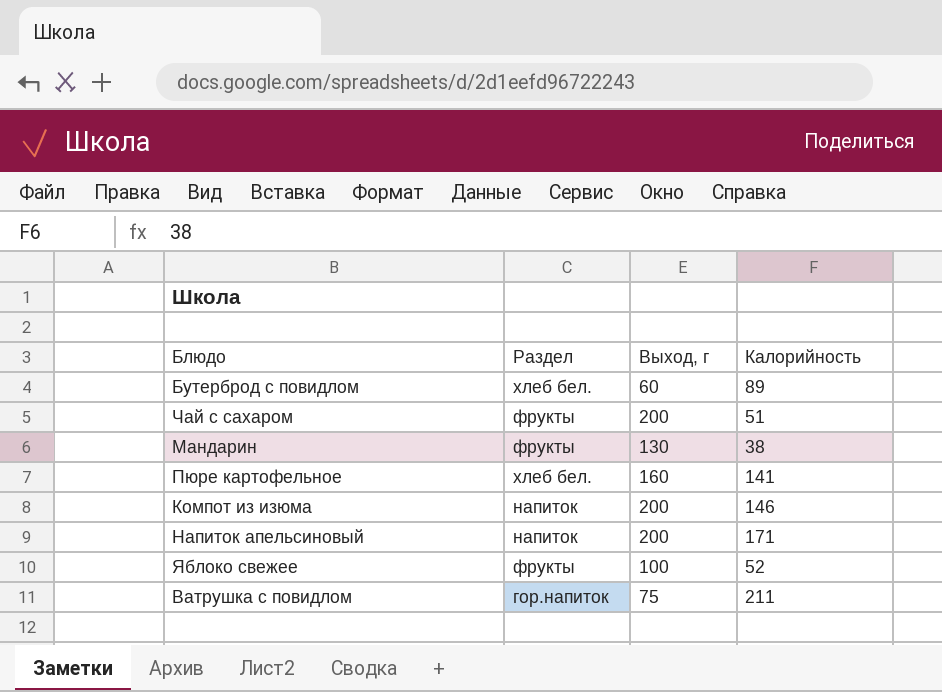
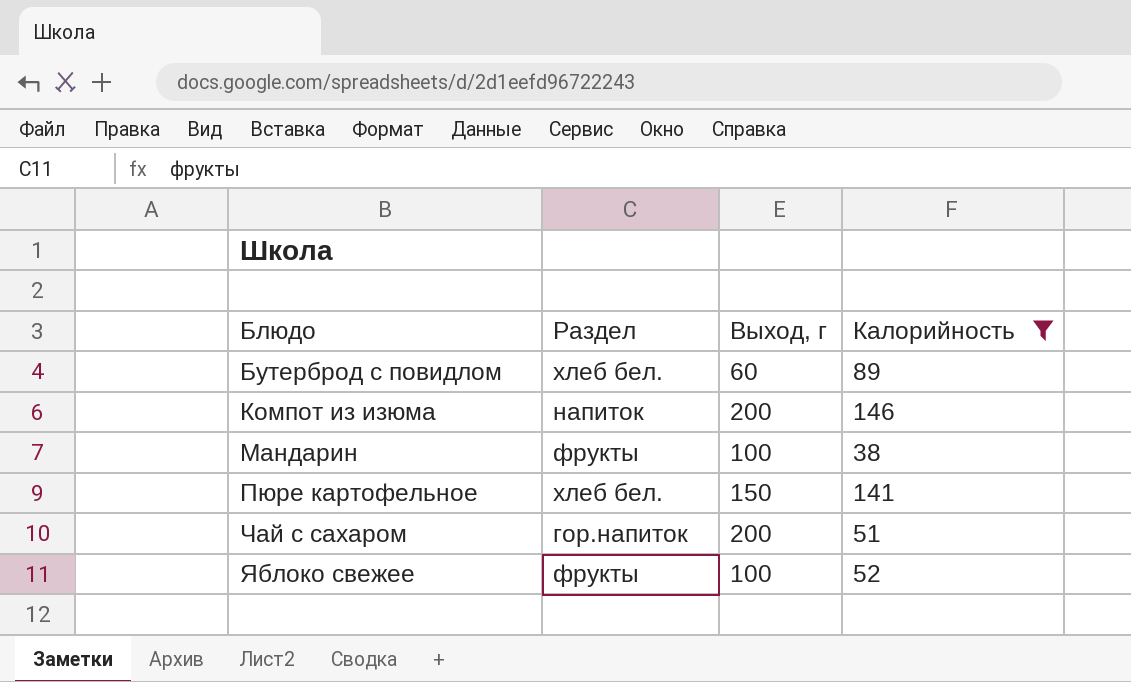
filter: none -> Калорийность <= 146
row order: none -> Блюдо ascending
Мандарин | Выход, г: 130 -> 100
Пюре картофельное | Выход, г: 160 -> 150
Чай с сахаром | Раздел: фрукты -> гор.напиток

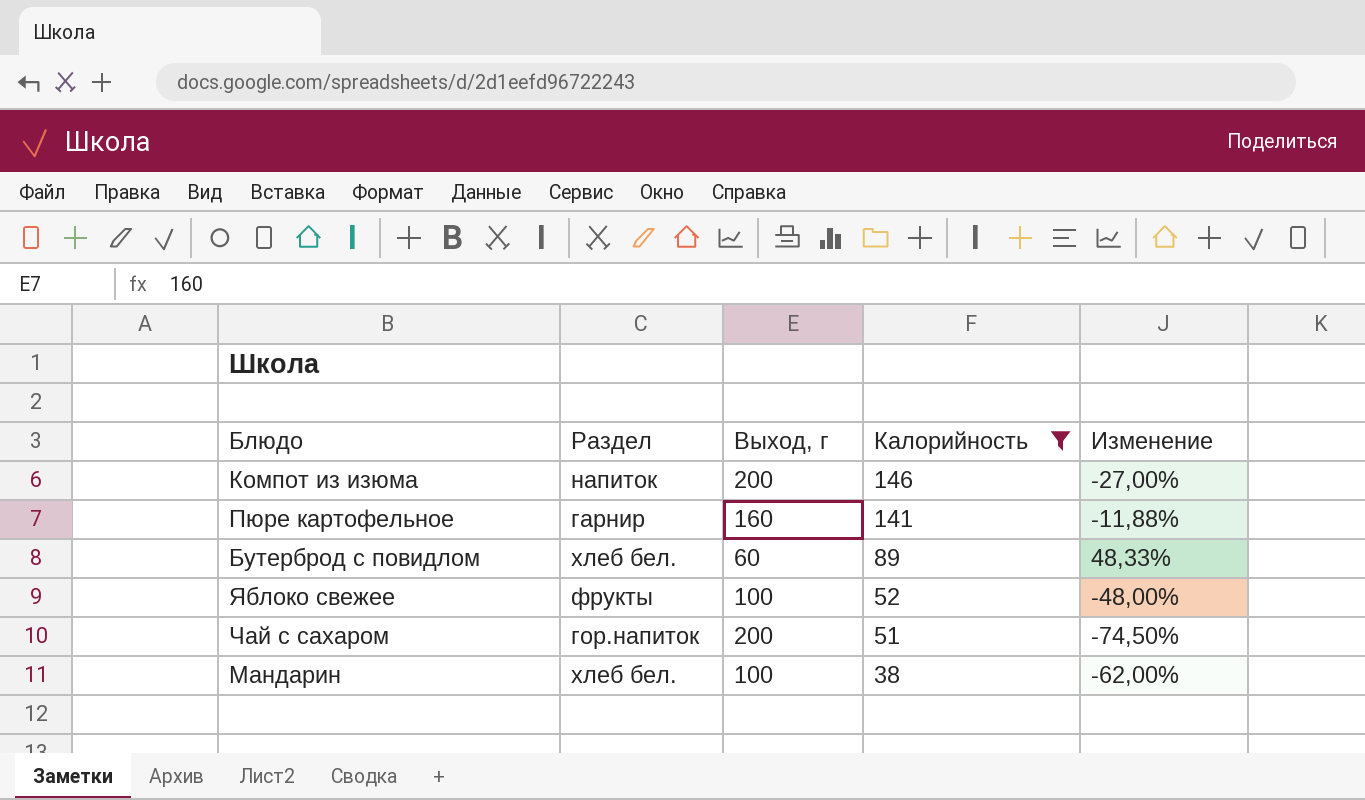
row order: Блюдо ascending -> Калорийность descending
column Изменение | formula: none -> ([Калорийность] - [Выход, г]) / [Выход, г]
Пюре картофельное | Раздел: хлеб бел. -> гарнир
Пюре картофельное | Выход, г: 150 -> 160
Мандарин | Раздел: фрукты -> хлеб бел.

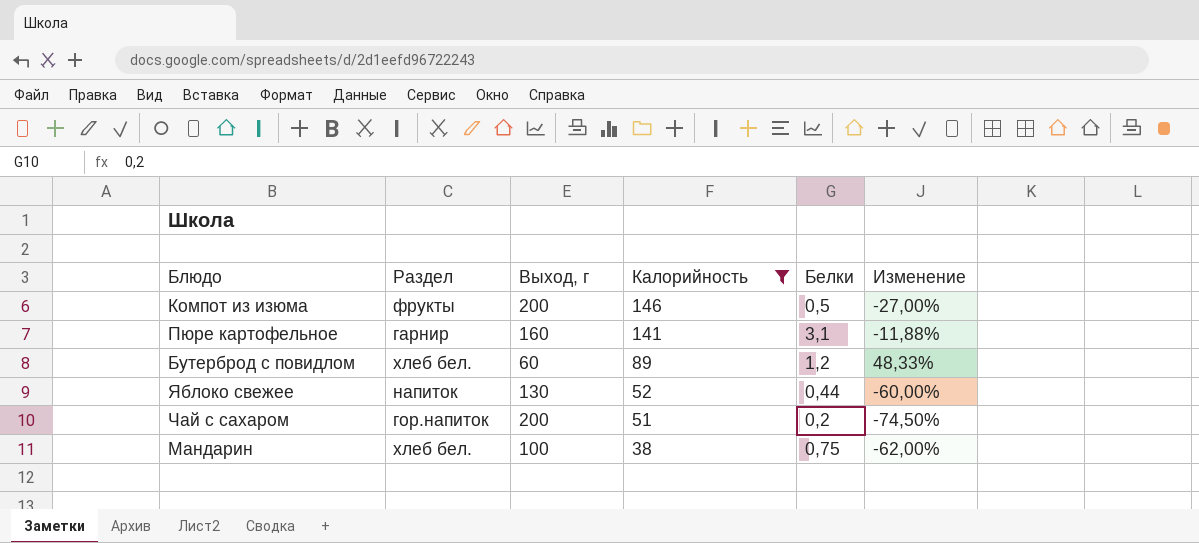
column Белки | position: none -> 5
Компот из изюма | Раздел: напиток -> фрукты
Яблоко свежее | Раздел: фрукты -> напиток
Яблоко свежее | Выход, г: 100 -> 130
Яблоко свежее | Изменение: -48,00% -> -60,00%

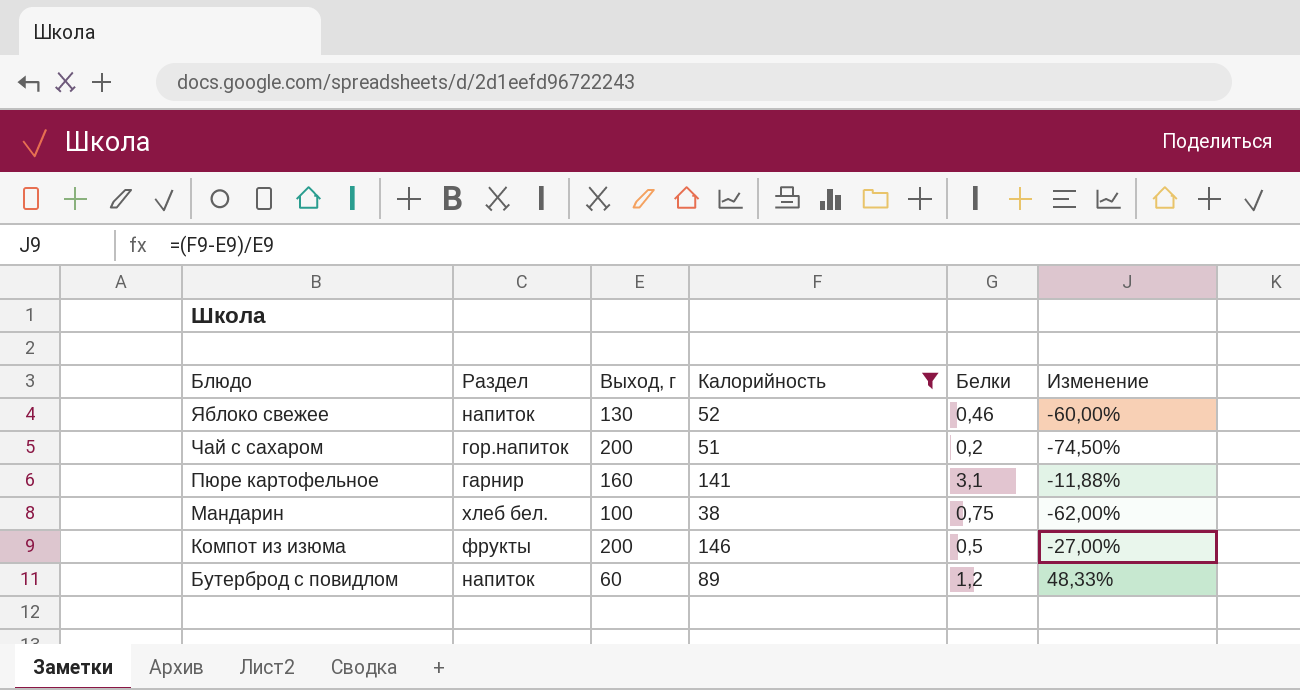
row order: Калорийность descending -> Блюдо descending
Яблоко свежее | Белки: 0,44 -> 0,46
Бутерброд с повидлом | Раздел: хлеб бел. -> напиток

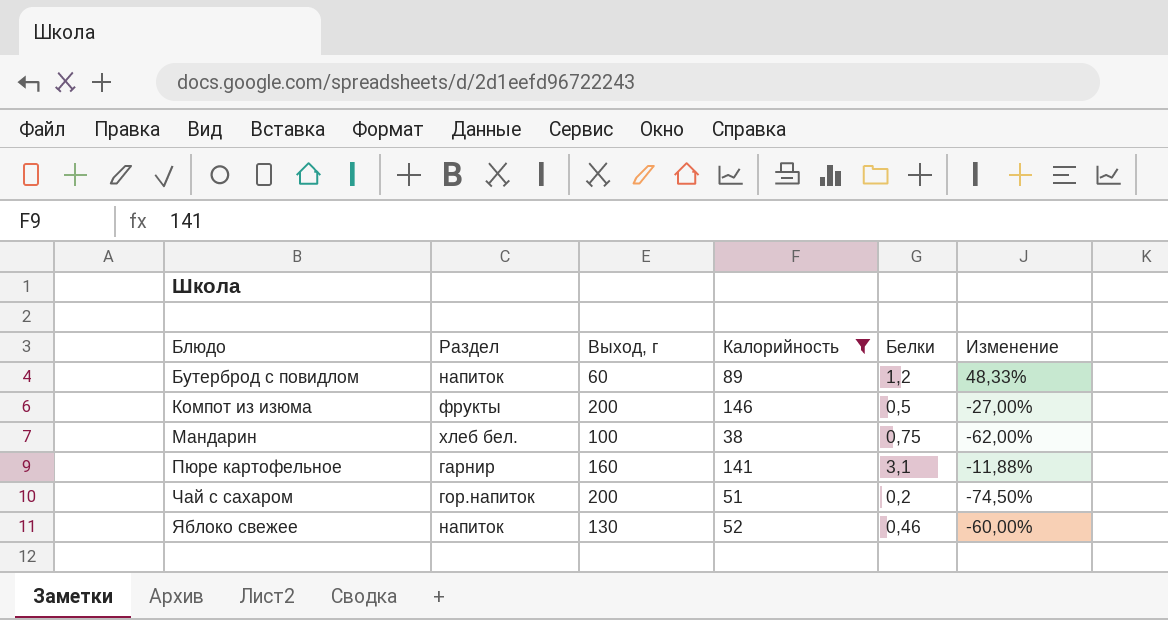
row order: Блюдо descending -> Блюдо ascending

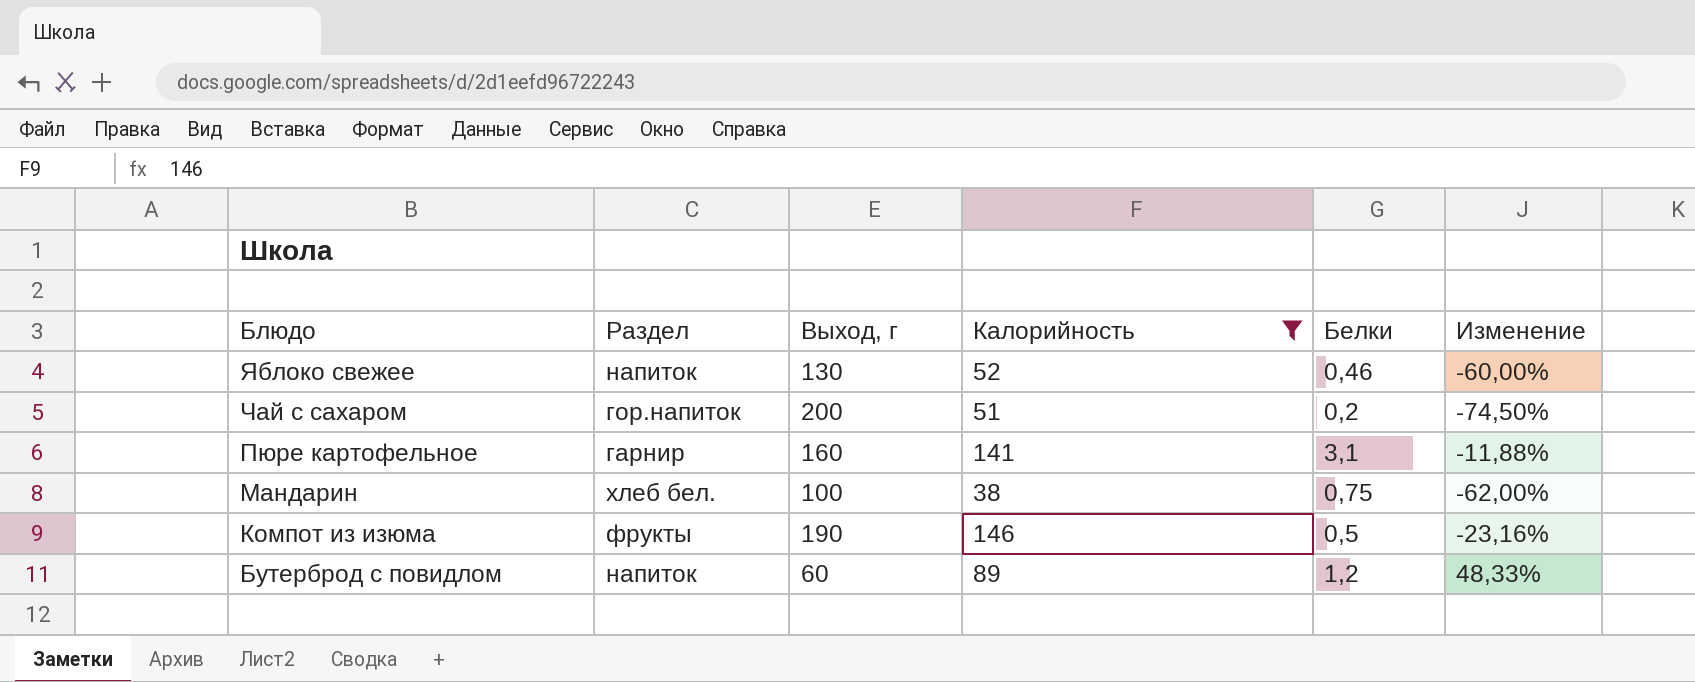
row order: Блюдо ascending -> Блюдо descending
Компот из изюма | Выход, г: 200 -> 190
Компот из изюма | Изменение: -27,00% -> -23,16%

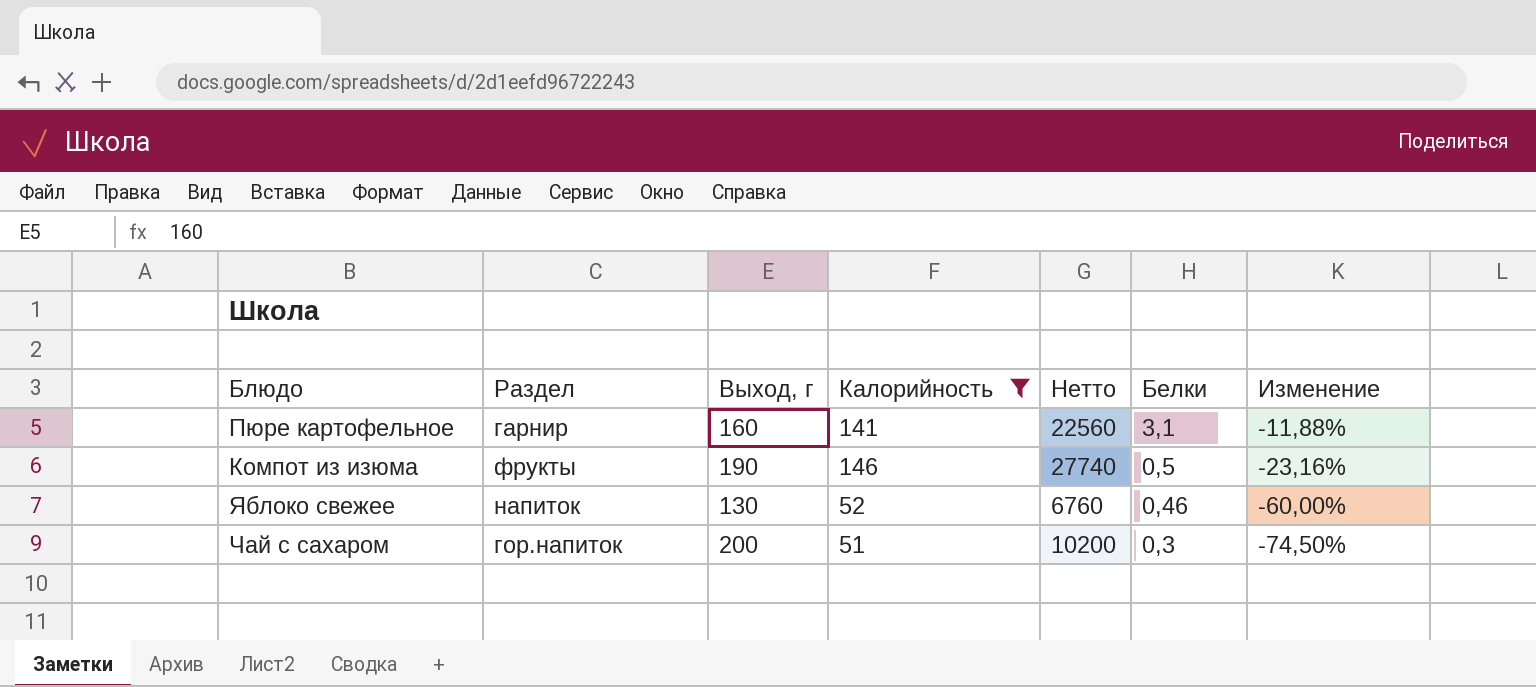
row order: Блюдо descending -> Белки descending
column Нетто | formula: none -> [Выход, г] * [Калорийность]
row Мандарин: хлеб бел. | 100 | 38 | 0,75 | -62,00% -> none
row Бутерброд с повидлом: напиток | 60 | 89 | 1,2 | 48,33% -> none
Чай с сахаром | Белки: 0,2 -> 0,3

